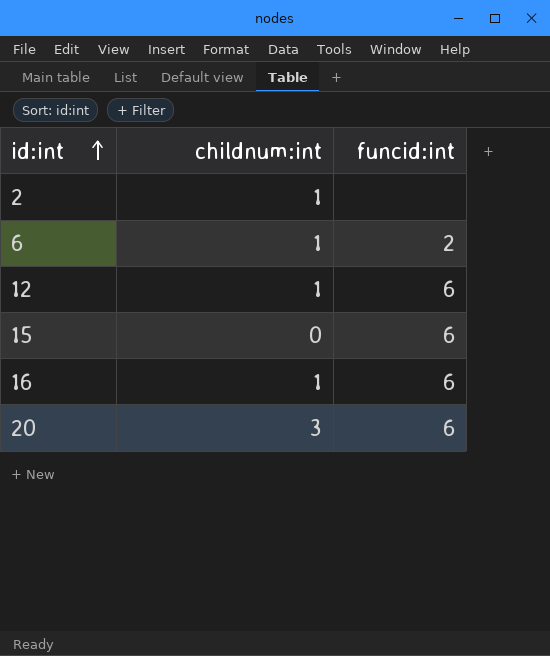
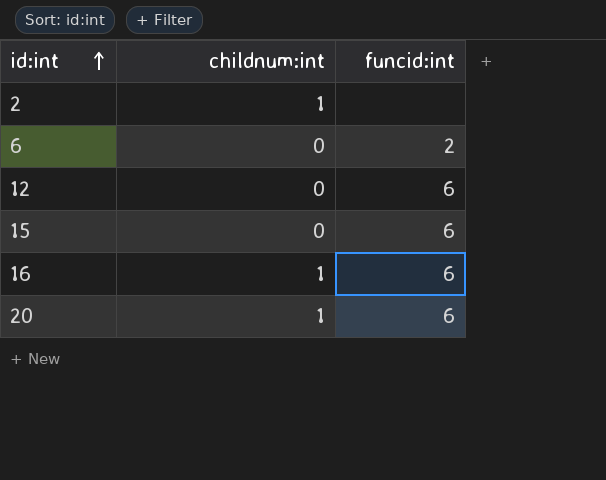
6 | childnum:int: 1 -> 0
12 | childnum:int: 1 -> 0
20 | childnum:int: 3 -> 1

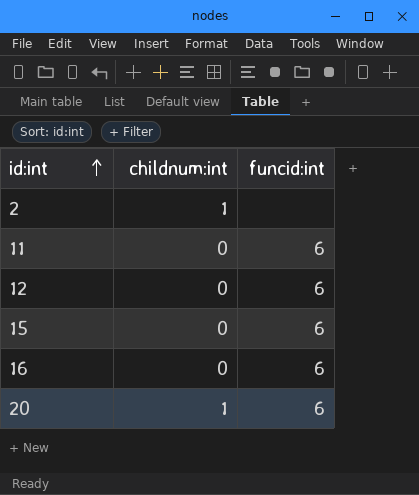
row 6: 0 | 2 -> none
row 11: none -> 0 | 6
16 | childnum:int: 1 -> 0

